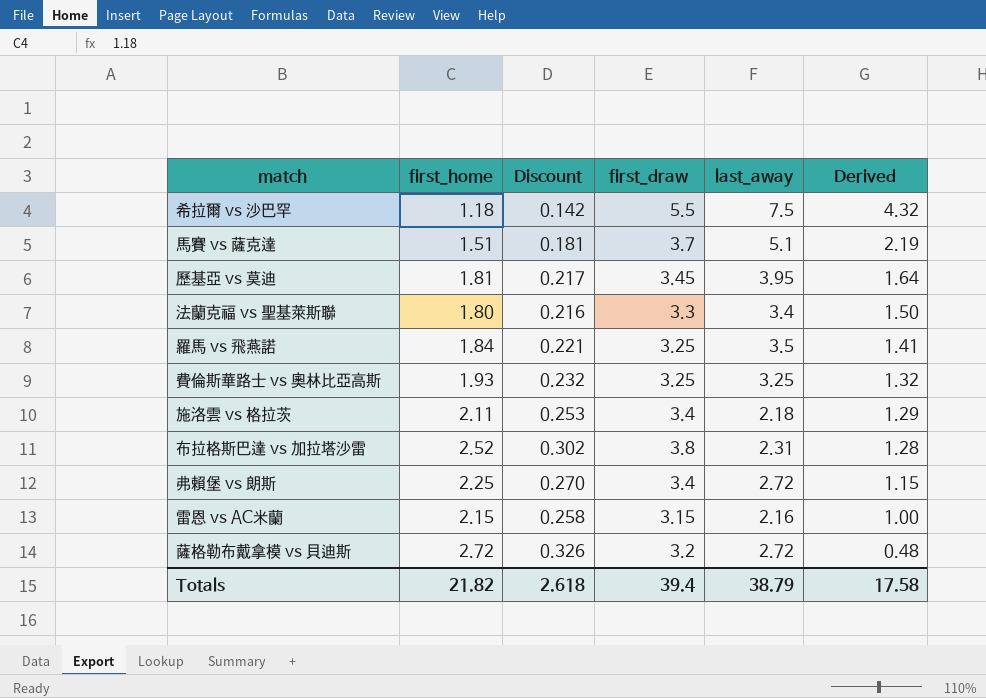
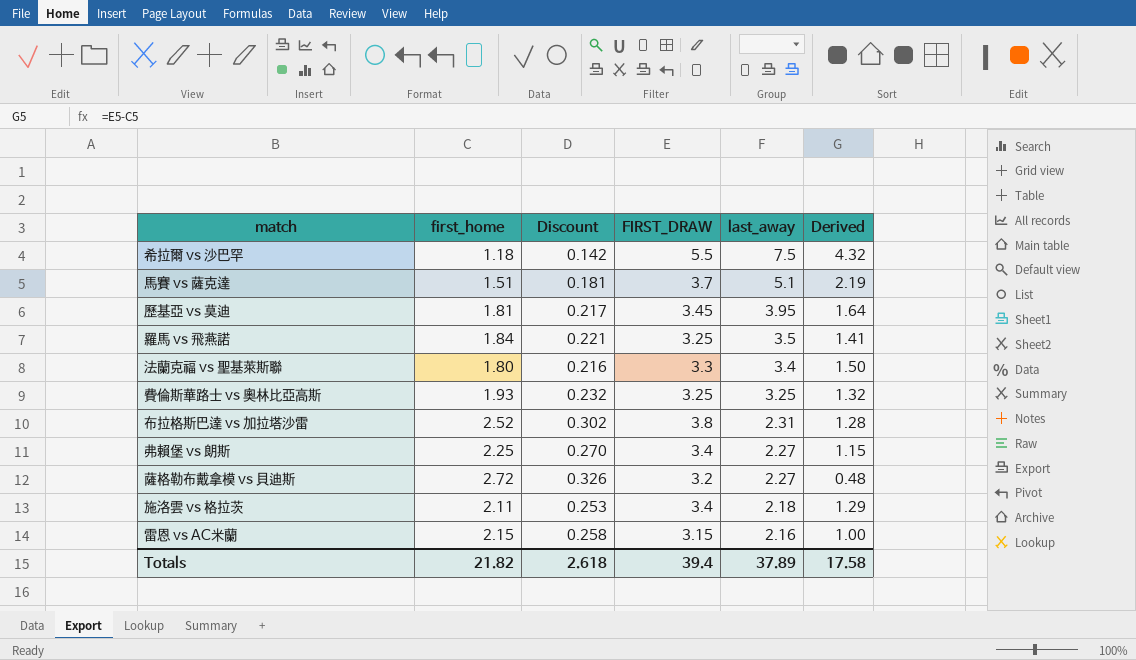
row order: Derived descending -> last_away descending
column name: first_draw -> FIRST_DRAW
弗賴堡 vs 朗斯 | last_away: 2.72 -> 2.27
薩格勒布戴拿模 vs 貝迪斯 | last_away: 2.72 -> 2.27
Totals | last_away: 38.79 -> 37.89

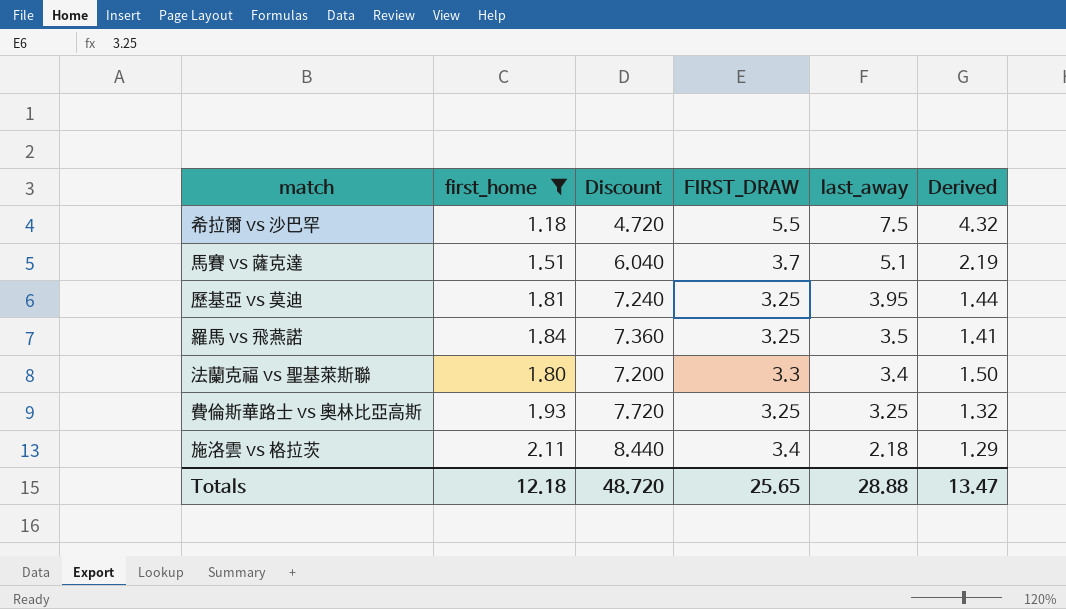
filter: none -> first_home <= 2.11
column Discount | formula: [first_home] * 0.12 -> [first_home] * 4
歷基亞 vs 莫迪 | FIRST_DRAW: 3.45 -> 3.25
歷基亞 vs 莫迪 | Derived: 1.64 -> 1.44
Totals | first_home: 21.82 -> 12.18
Totals | Discount: 2.618 -> 48.720
Totals | FIRST_DRAW: 39.4 -> 25.65
Totals | last_away: 37.89 -> 28.88
Totals | Derived: 17.58 -> 13.47

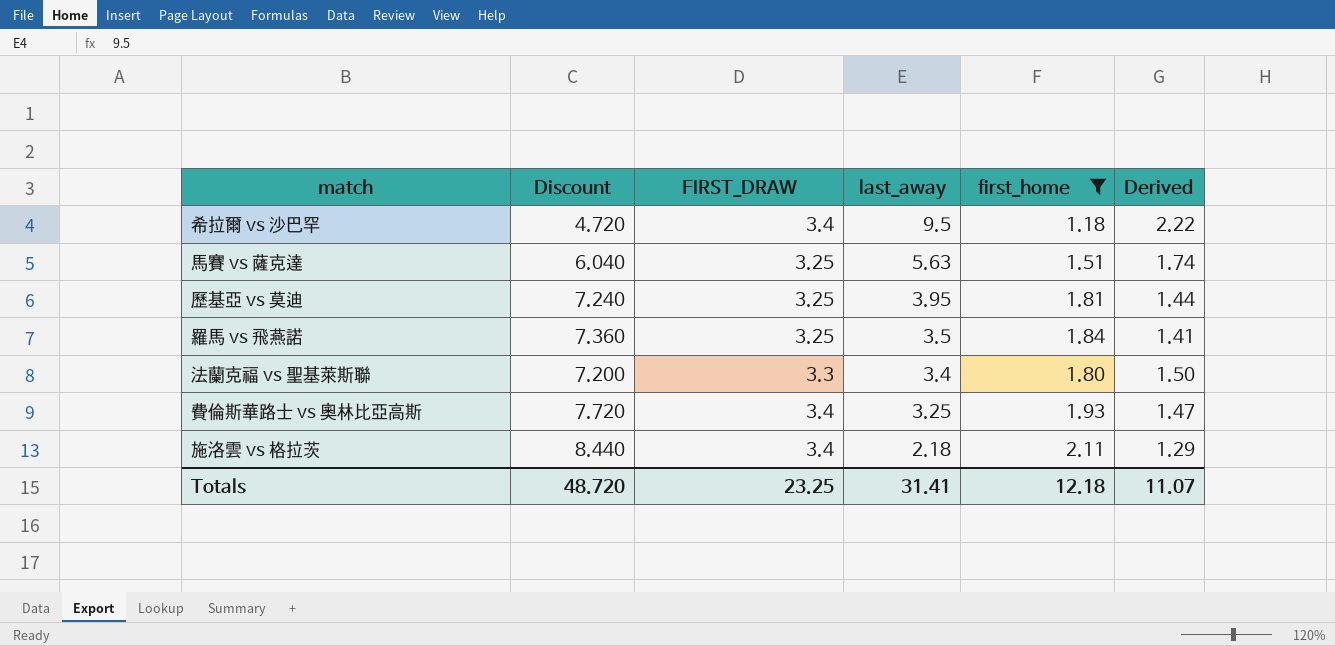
column first_home | position: 2 -> 5
希拉爾 vs 沙巴罕 | FIRST_DRAW: 5.5 -> 3.4
希拉爾 vs 沙巴罕 | last_away: 7.5 -> 9.5
希拉爾 vs 沙巴罕 | Derived: 4.32 -> 2.22
馬賽 vs 薩克達 | FIRST_DRAW: 3.7 -> 3.25
馬賽 vs 薩克達 | last_away: 5.1 -> 5.63
馬賽 vs 薩克達 | Derived: 2.19 -> 1.74
費倫斯華路士 vs 奧林比亞高斯 | FIRST_DRAW: 3.25 -> 3.4
費倫斯華路士 vs 奧林比亞高斯 | Derived: 1.32 -> 1.47
Totals | FIRST_DRAW: 25.65 -> 23.25
Totals | last_away: 28.88 -> 31.41
Totals | Derived: 13.47 -> 11.07

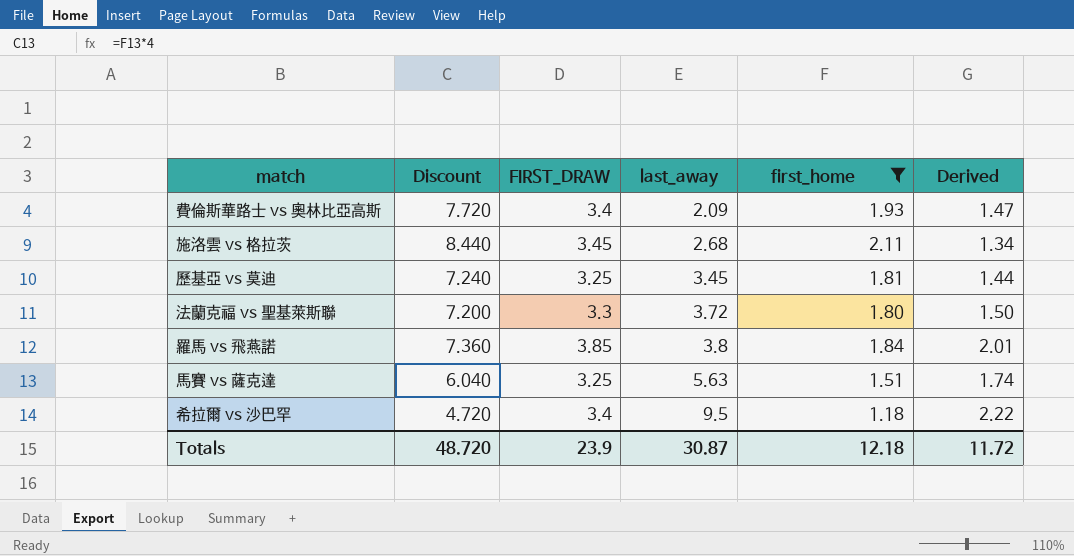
row order: last_away descending -> last_away ascending
費倫斯華路士 vs 奧林比亞高斯 | last_away: 3.25 -> 2.09
施洛雲 vs 格拉茨 | FIRST_DRAW: 3.4 -> 3.45
施洛雲 vs 格拉茨 | last_away: 2.18 -> 2.68
施洛雲 vs 格拉茨 | Derived: 1.29 -> 1.34
歷基亞 vs 莫迪 | last_away: 3.95 -> 3.45
法蘭克福 vs 聖基萊斯聯 | last_away: 3.4 -> 3.72
羅馬 vs 飛燕諾 | FIRST_DRAW: 3.25 -> 3.85
羅馬 vs 飛燕諾 | last_away: 3.5 -> 3.8
羅馬 vs 飛燕諾 | Derived: 1.41 -> 2.01
Totals | FIRST_DRAW: 23.25 -> 23.9
Totals | last_away: 31.41 -> 30.87
Totals | Derived: 11.07 -> 11.72

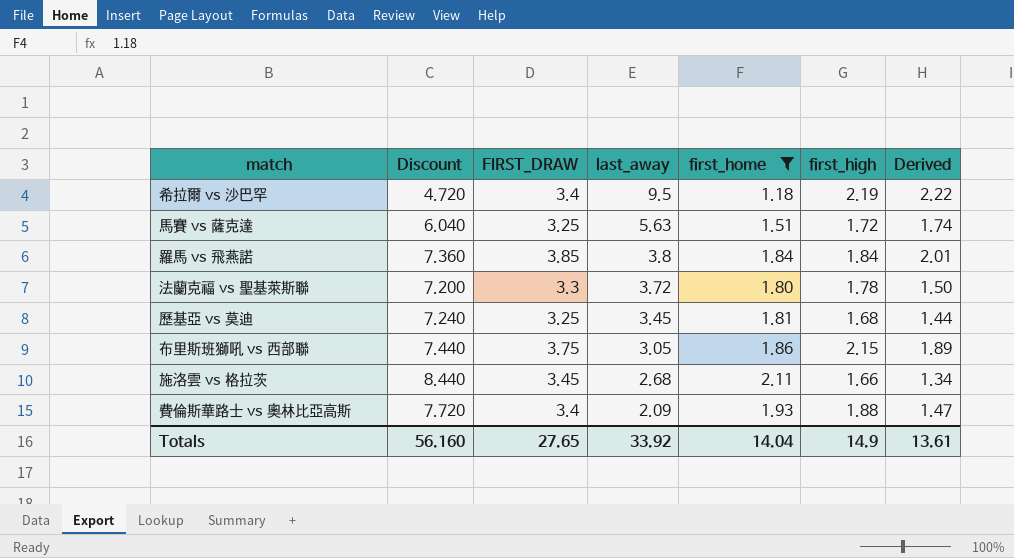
row order: last_away ascending -> last_away descending
column first_high | position: none -> 6
row 布里斯班獅吼 vs 西部聯: none -> 7.440 | 3.75 | 3.05 | 1.86 | 2.15 | 1.89
Totals | Discount: 48.720 -> 56.160
Totals | FIRST_DRAW: 23.9 -> 27.65
Totals | last_away: 30.87 -> 33.92
Totals | first_home: 12.18 -> 14.04
Totals | Derived: 11.72 -> 13.61

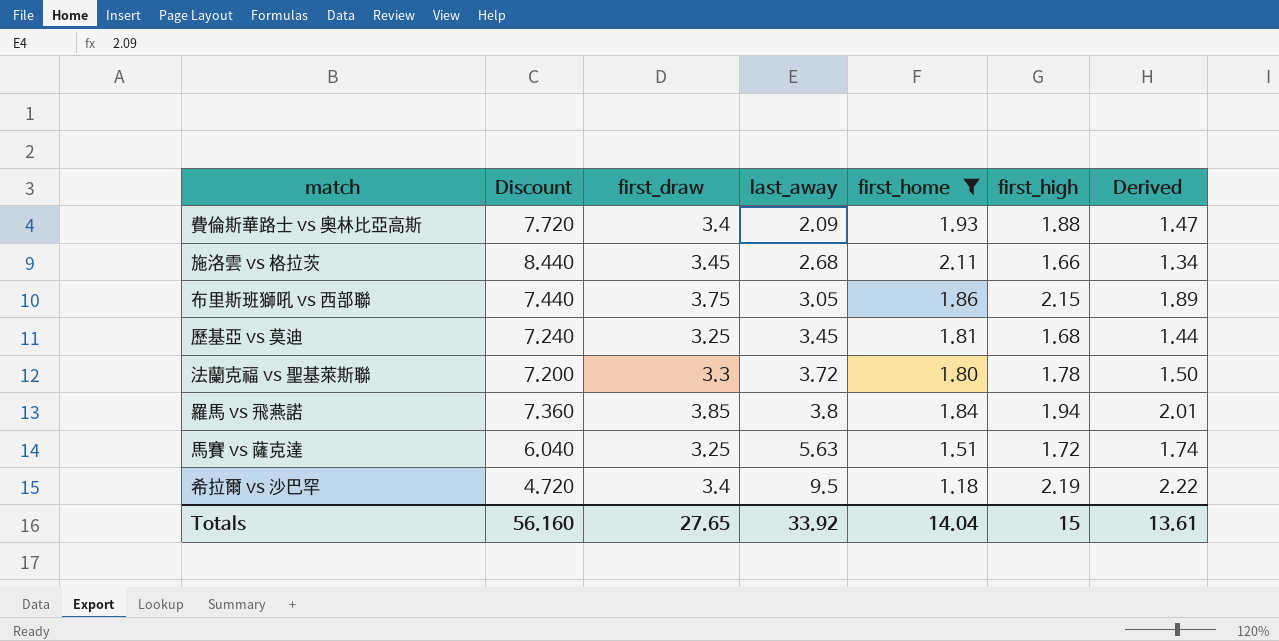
row order: last_away descending -> last_away ascending
column name: FIRST_DRAW -> first_draw
羅馬 vs 飛燕諾 | first_high: 1.84 -> 1.94
Totals | first_high: 14.9 -> 15

